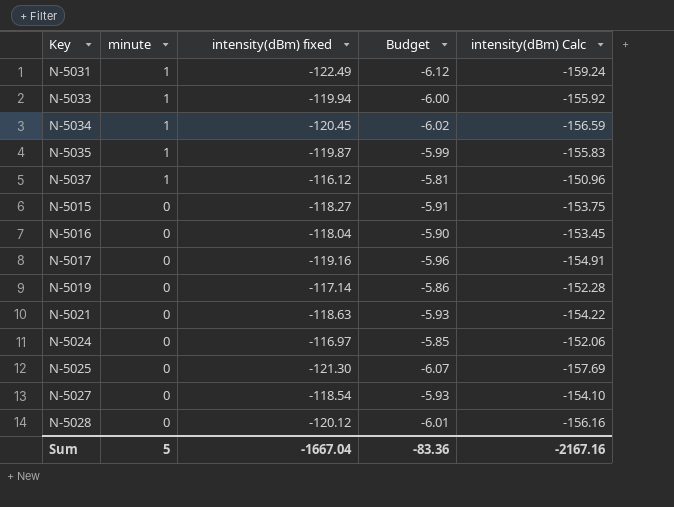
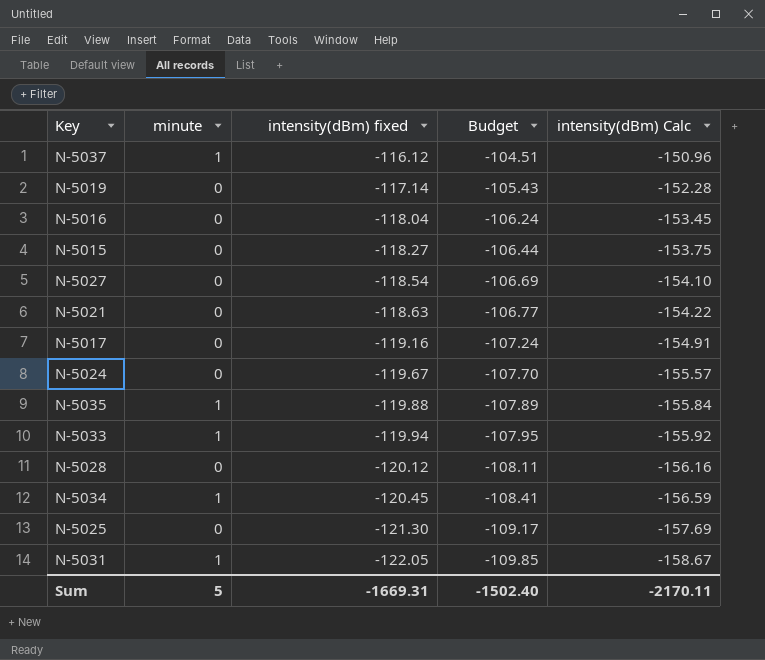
row order: minute descending -> intensity(dBm) fixed descending
column Budget | formula: [intensity(dBm) fixed] * 0.05 -> [intensity(dBm) fixed] * 0.9
N-5024 | intensity(dBm) fixed: -116.97 -> -119.67
N-5024 | intensity(dBm) Calc: -152.06 -> -155.57
N-5035 | intensity(dBm) fixed: -119.87 -> -119.88
N-5035 | intensity(dBm) Calc: -155.83 -> -155.84
N-5031 | intensity(dBm) fixed: -122.49 -> -122.05
N-5031 | intensity(dBm) Calc: -159.24 -> -158.67
Sum | intensity(dBm) fixed: -1667.04 -> -1669.31
Sum | Budget: -83.36 -> -1502.40
Sum | intensity(dBm) Calc: -2167.16 -> -2170.11

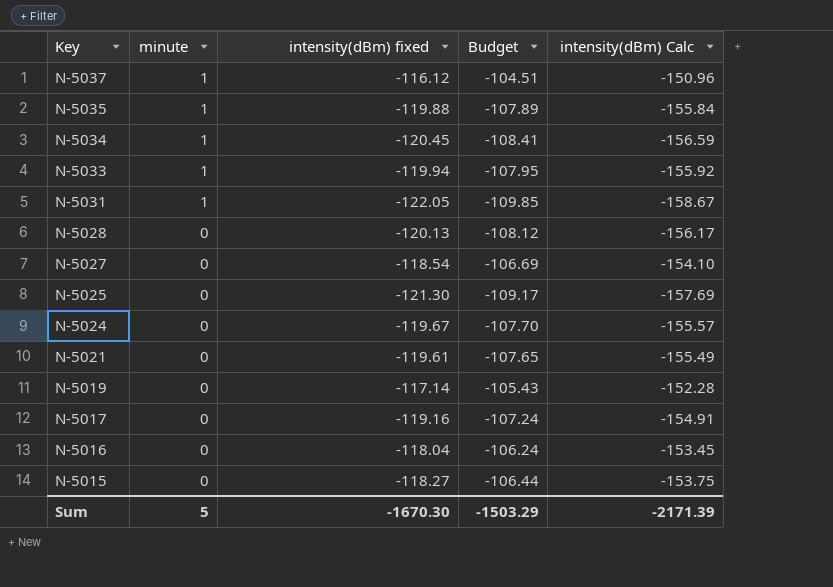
row order: intensity(dBm) fixed descending -> Key descending
N-5028 | intensity(dBm) fixed: -120.12 -> -120.13
N-5028 | Budget: -108.11 -> -108.12
N-5028 | intensity(dBm) Calc: -156.16 -> -156.17
N-5021 | intensity(dBm) fixed: -118.63 -> -119.61
N-5021 | Budget: -106.77 -> -107.65
N-5021 | intensity(dBm) Calc: -154.22 -> -155.49
Sum | intensity(dBm) fixed: -1669.31 -> -1670.30
Sum | Budget: -1502.40 -> -1503.29
Sum | intensity(dBm) Calc: -2170.11 -> -2171.39

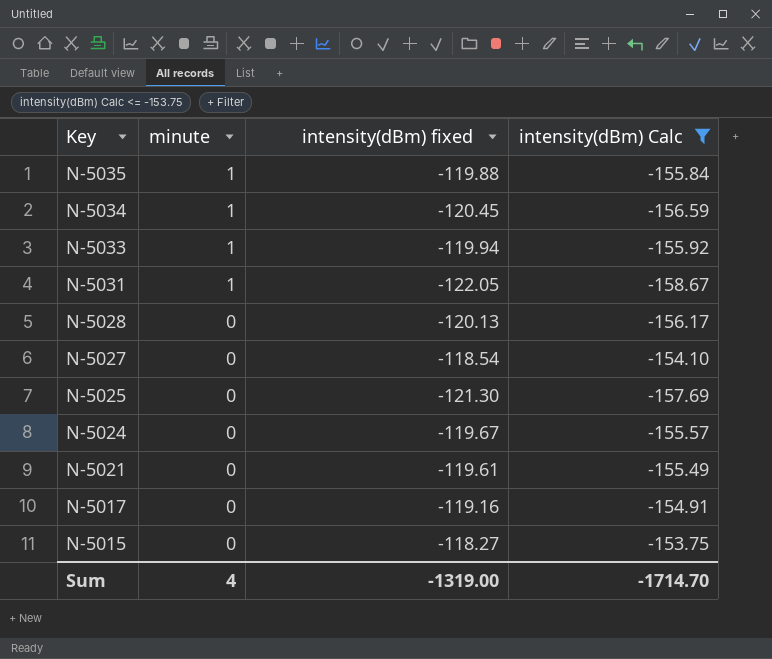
filter: none -> intensity(dBm) Calc <= -153.75
column Budget | formula: [intensity(dBm) fixed] * 0.9 -> none
Sum | minute: 5 -> 4
Sum | intensity(dBm) fixed: -1670.30 -> -1319.00
Sum | intensity(dBm) Calc: -2171.39 -> -1714.70

